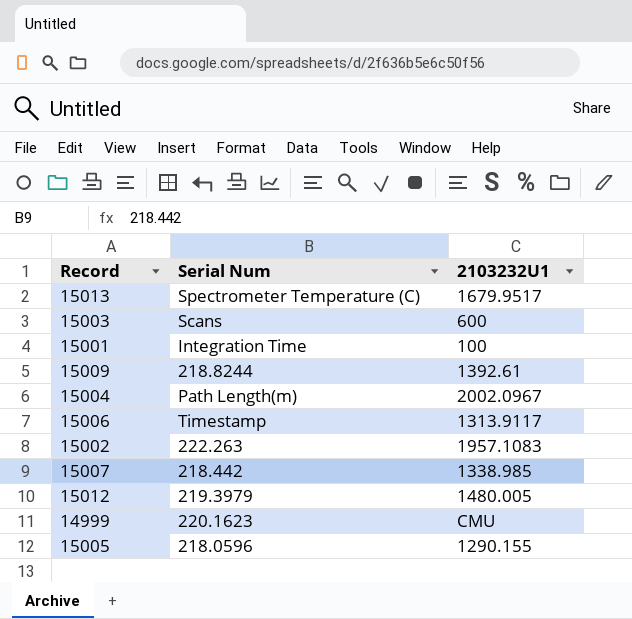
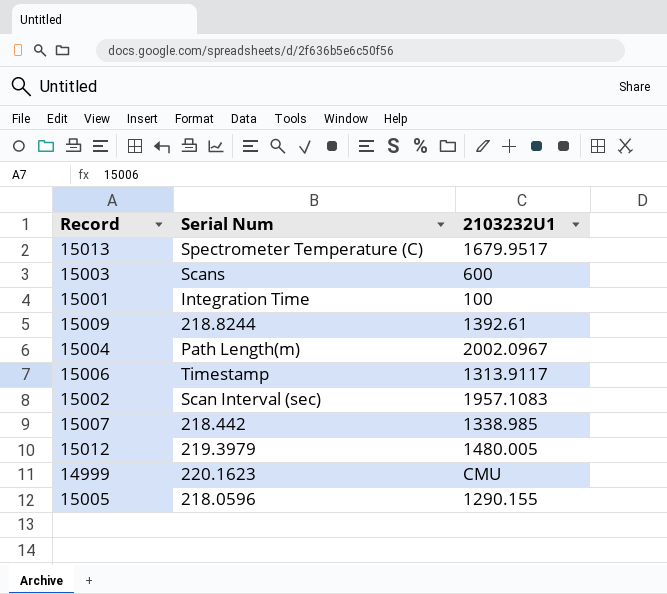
15002 | Serial Num: 222.263 -> Scan Interval (sec)

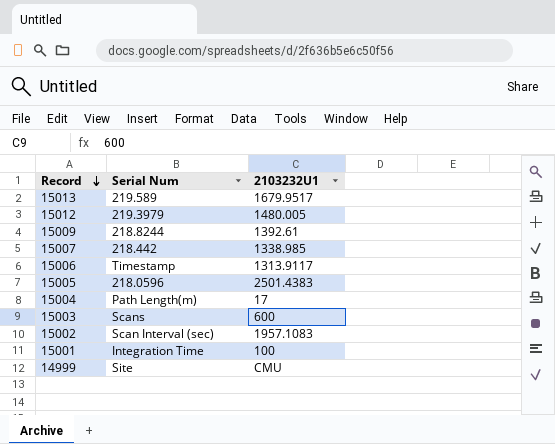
row order: none -> Record descending
15013 | Serial Num: Spectrometer Temperature (C) -> 219.589
15005 | 2103232U1: 1290.155 -> 2501.4383
15004 | 2103232U1: 2002.0967 -> 17
14999 | Serial Num: 220.1623 -> Site

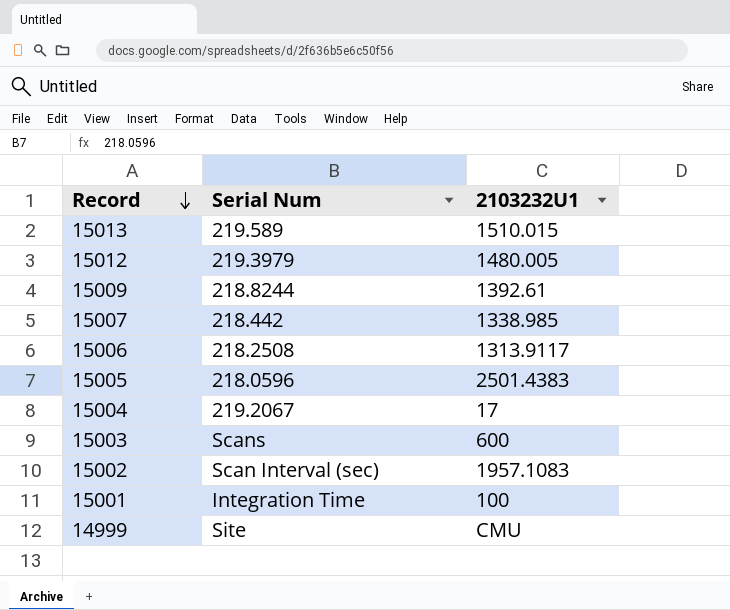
15013 | 2103232U1: 1679.9517 -> 1510.015
15006 | Serial Num: Timestamp -> 218.2508
15004 | Serial Num: Path Length(m) -> 219.2067

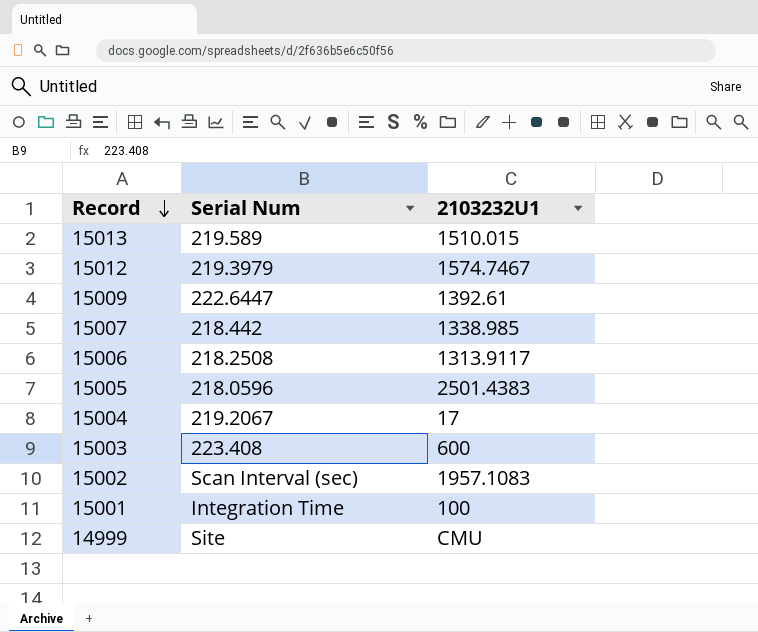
15012 | 2103232U1: 1480.005 -> 1574.7467
15009 | Serial Num: 218.8244 -> 222.6447
15003 | Serial Num: Scans -> 223.408

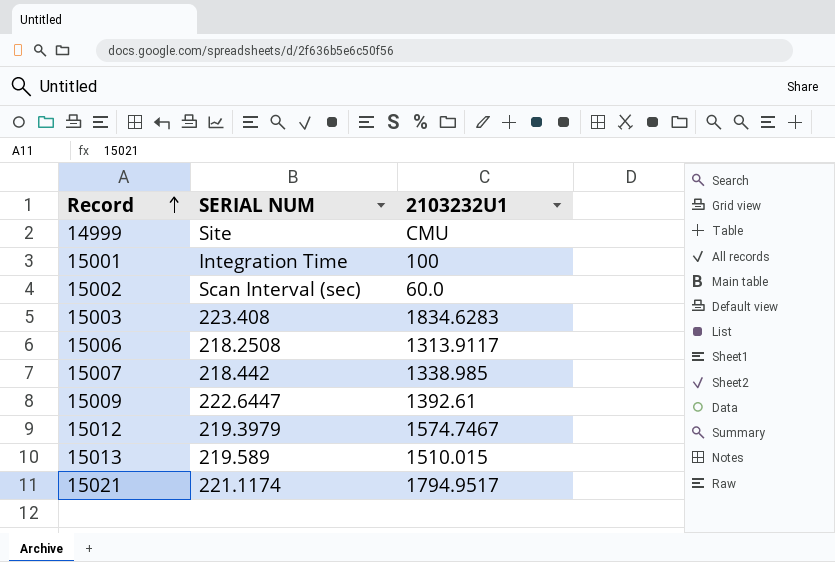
row order: Record descending -> Record ascending
column name: Serial Num -> SERIAL NUM
row 15005: 218.0596 | 2501.4383 -> none
row 15004: 219.2067 | 17 -> none
15002 | 2103232U1: 1957.1083 -> 60.0
15003 | 2103232U1: 600 -> 1834.6283
row 15021: none -> 221.1174 | 1794.9517

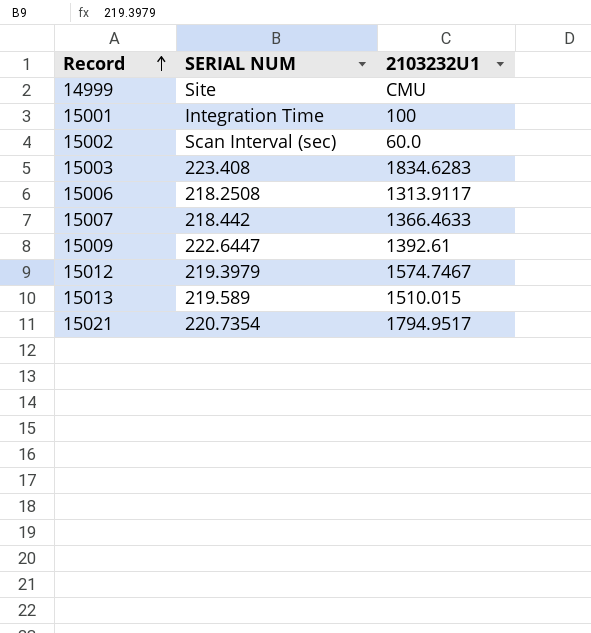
15007 | 2103232U1: 1338.985 -> 1366.4633
15021 | SERIAL NUM: 221.1174 -> 220.7354

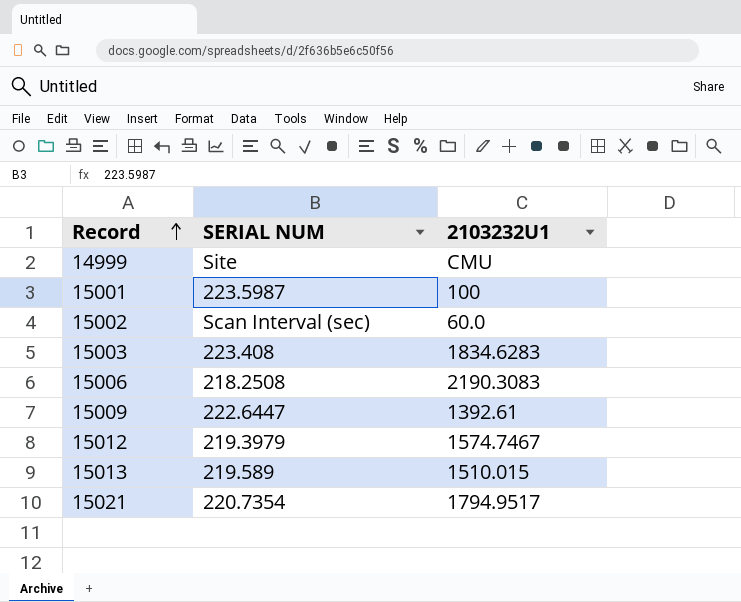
row 15007: 218.442 | 1366.4633 -> none
15001 | SERIAL NUM: Integration Time -> 223.5987
15006 | 2103232U1: 1313.9117 -> 2190.3083

